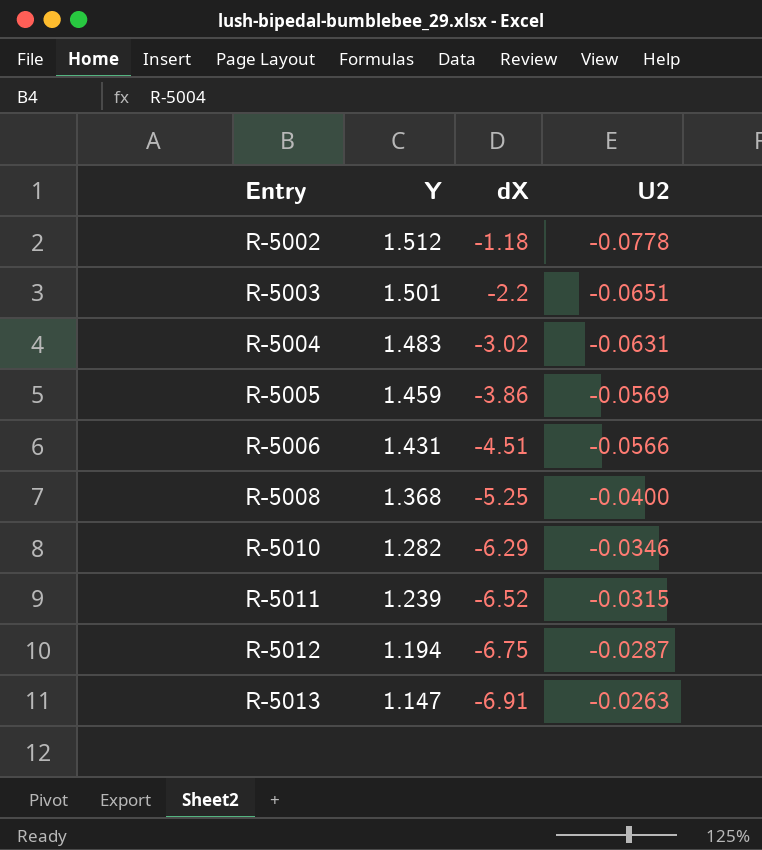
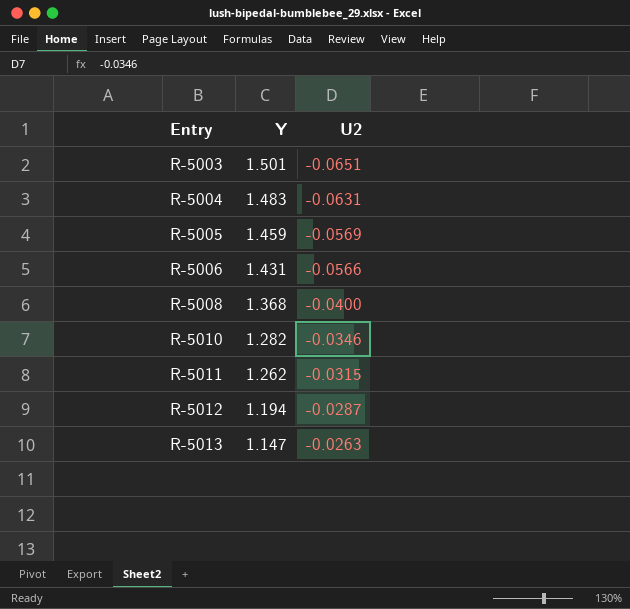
column dX | position: 3 -> none
row R-5002: 1.512 | -1.18 | -0.0778 -> none
R-5011 | Y: 1.239 -> 1.262

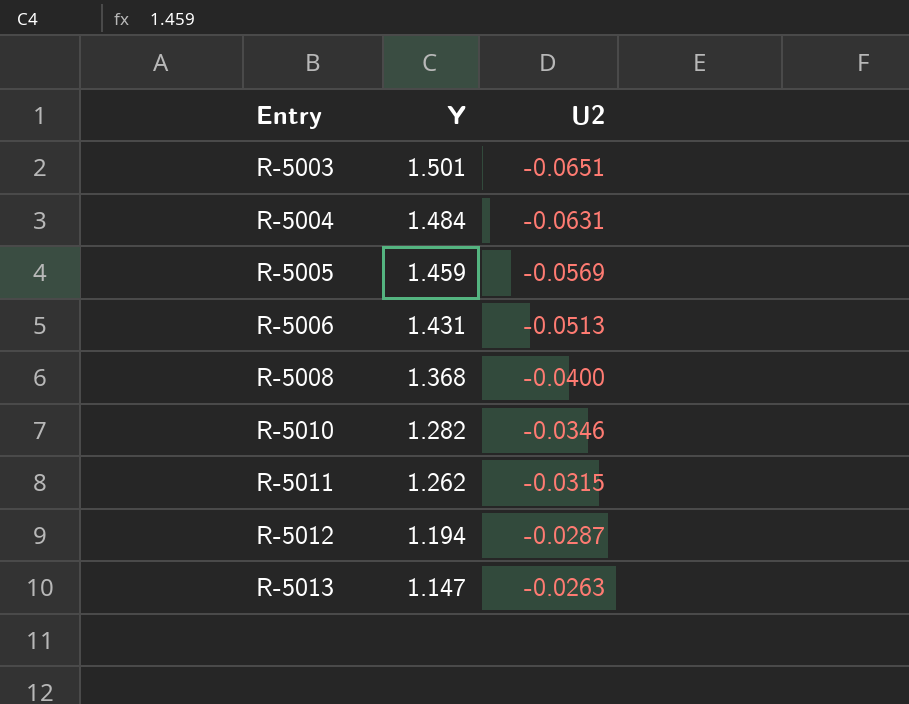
R-5004 | Y: 1.483 -> 1.484
R-5006 | U2: -0.0566 -> -0.0513

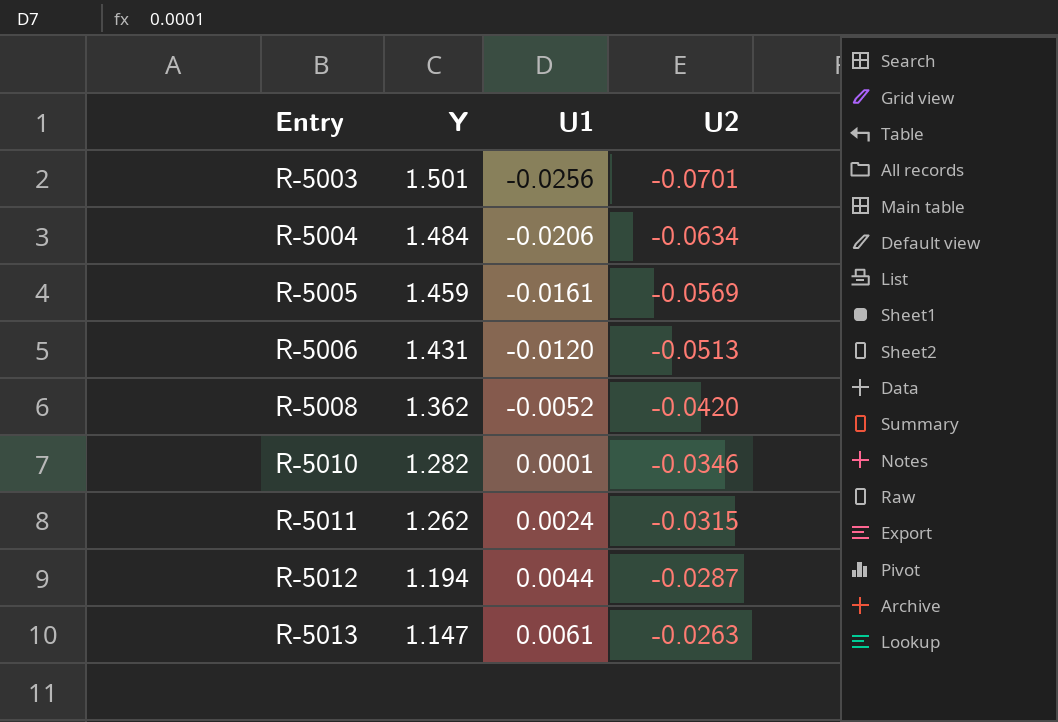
column U1 | position: none -> 3
R-5003 | U2: -0.0651 -> -0.0701
R-5004 | U2: -0.0631 -> -0.0634
R-5008 | Y: 1.368 -> 1.362
R-5008 | U2: -0.0400 -> -0.0420

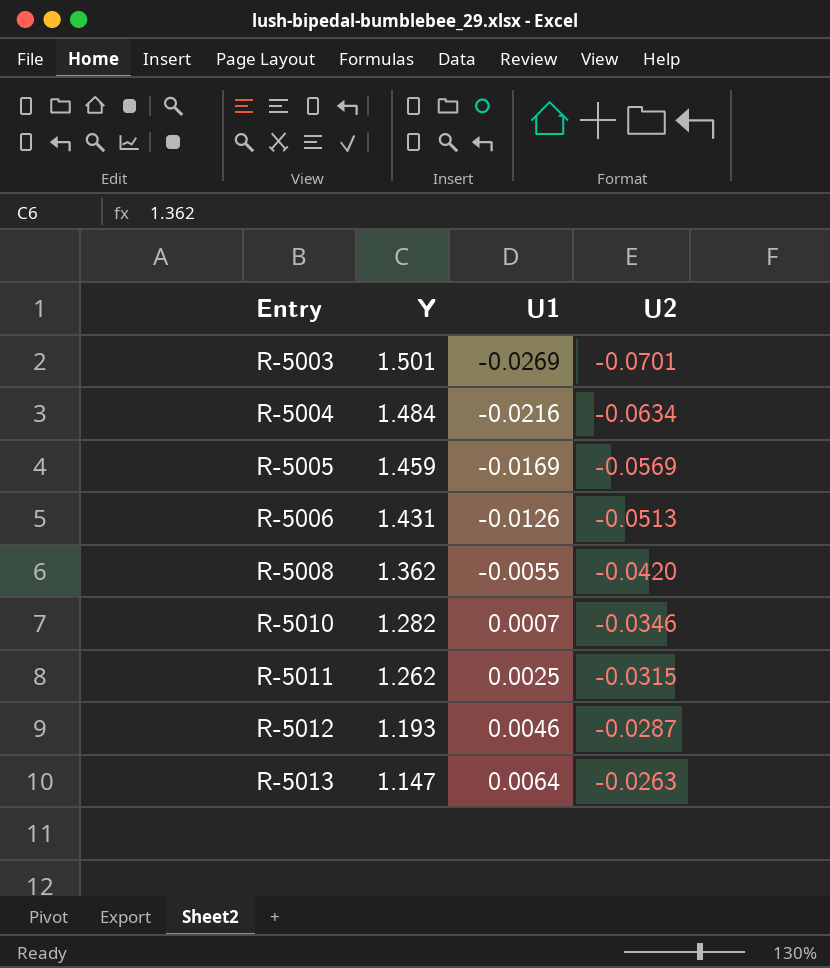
R-5003 | U1: -0.0256 -> -0.0269
R-5004 | U1: -0.0206 -> -0.0216
R-5005 | U1: -0.0161 -> -0.0169
R-5006 | U1: -0.0120 -> -0.0126
R-5008 | U1: -0.0052 -> -0.0055
R-5010 | U1: 0.0001 -> 0.0007
R-5011 | U1: 0.0024 -> 0.0025
R-5012 | Y: 1.194 -> 1.193
R-5012 | U1: 0.0044 -> 0.0046
R-5013 | U1: 0.0061 -> 0.0064

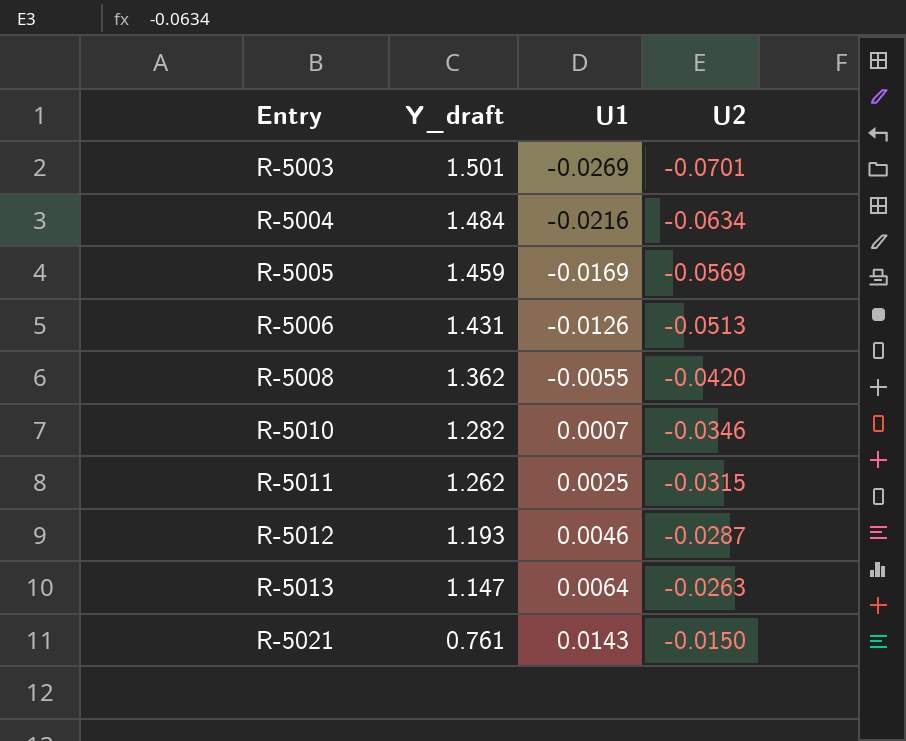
column name: Y -> Y_draft
row R-5021: none -> 0.761 | 0.0143 | -0.0150

